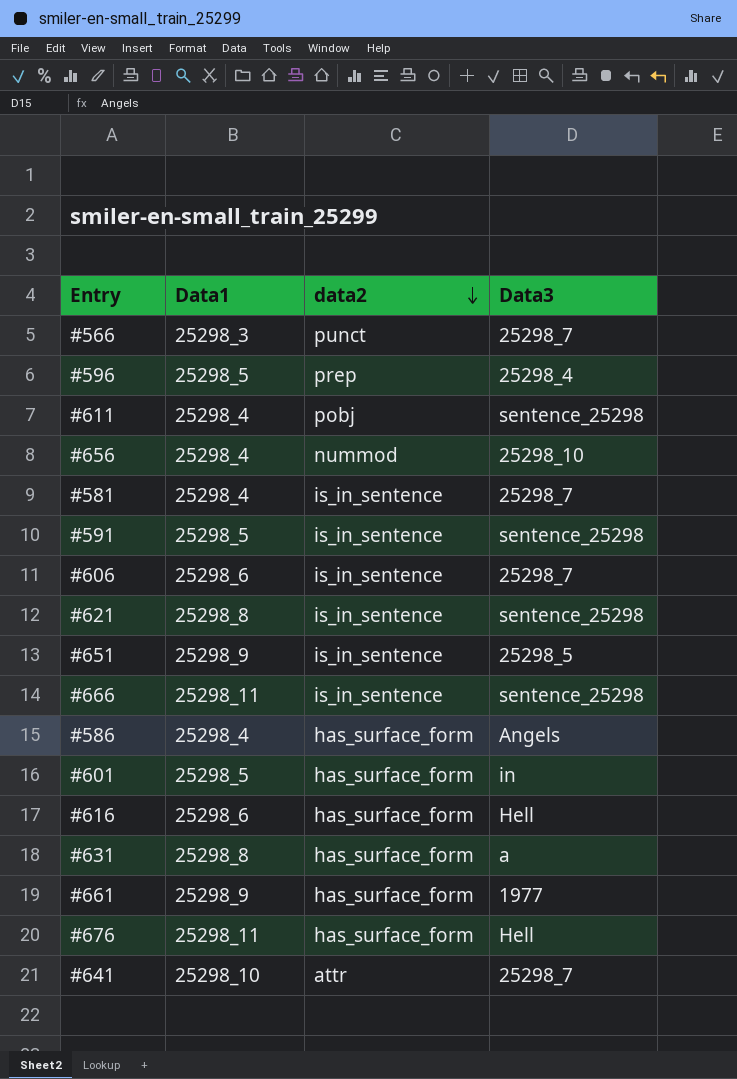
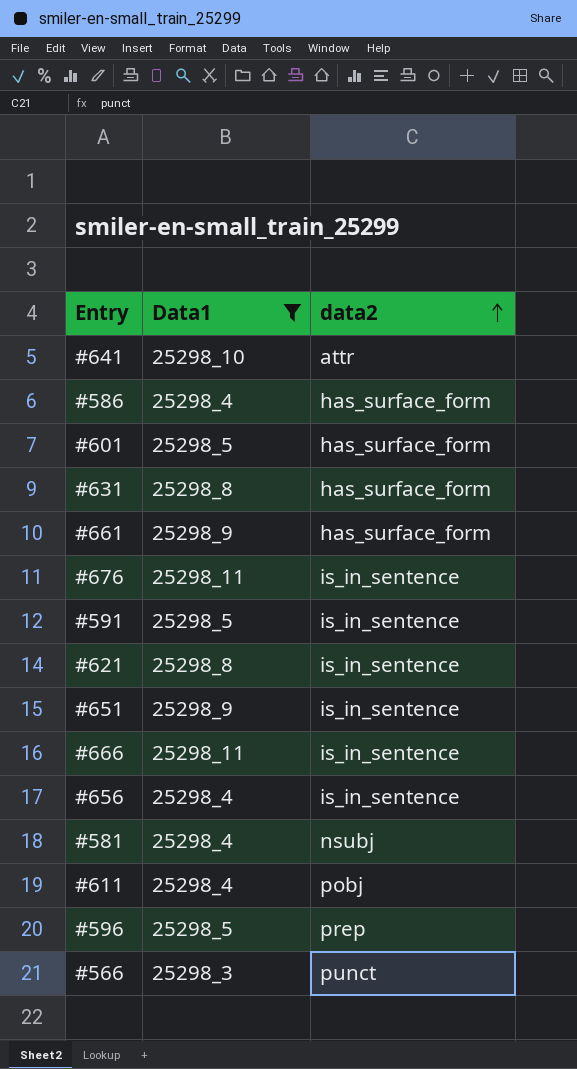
filter: none -> Data1 != 25298_6
row order: data2 descending -> data2 ascending
column Data3 | position: 4 -> none
#676 | data2: has_surface_form -> is_in_sentence
#656 | data2: nummod -> is_in_sentence
#581 | data2: is_in_sentence -> nsubj

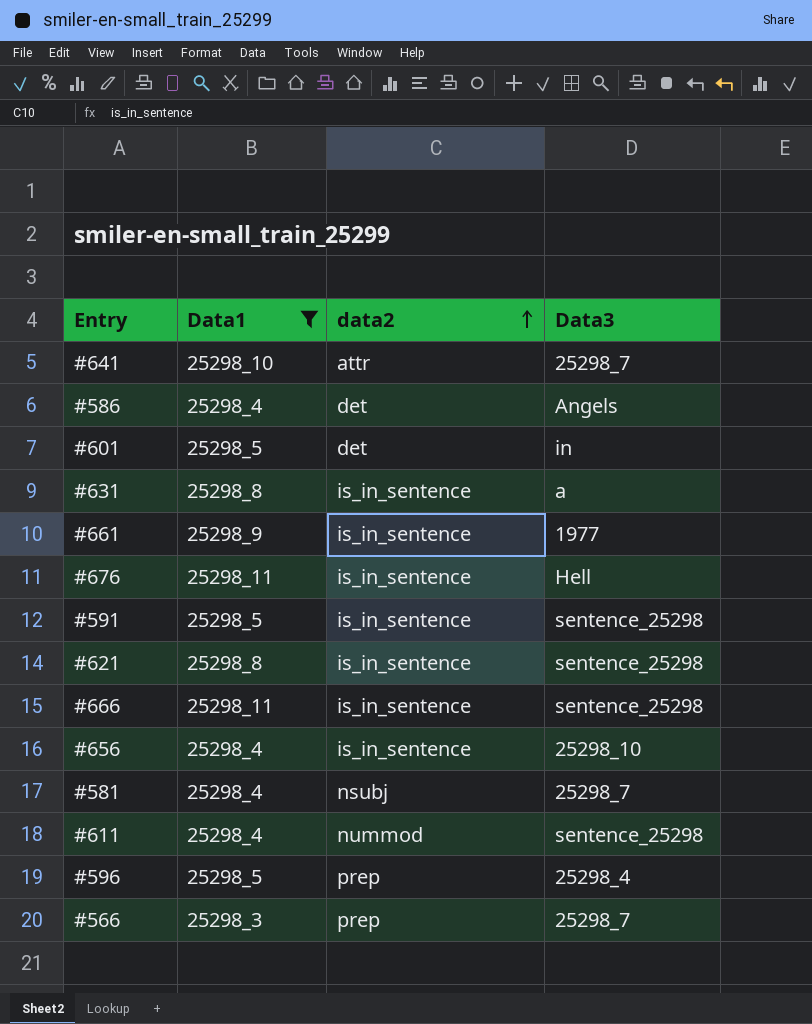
column Data3 | position: none -> 4
row #651: 25298_9 | is_in_sentence -> none
#586 | data2: has_surface_form -> det
#601 | data2: has_surface_form -> det
#631 | data2: has_surface_form -> is_in_sentence
#661 | data2: has_surface_form -> is_in_sentence
#611 | data2: pobj -> nummod
#566 | data2: punct -> prep

